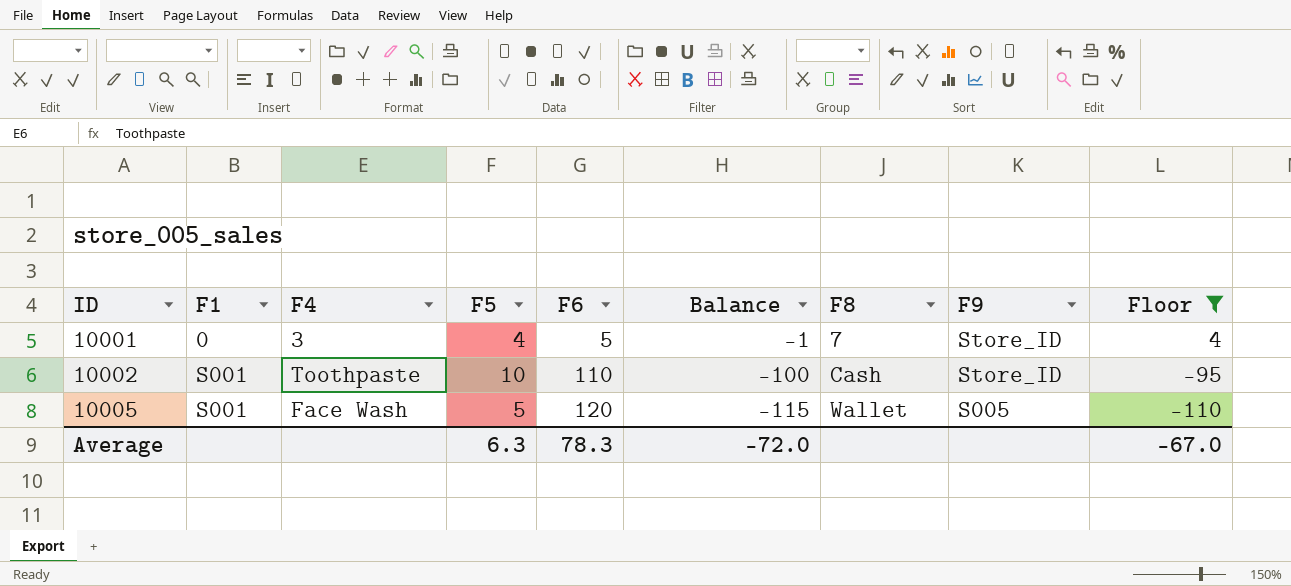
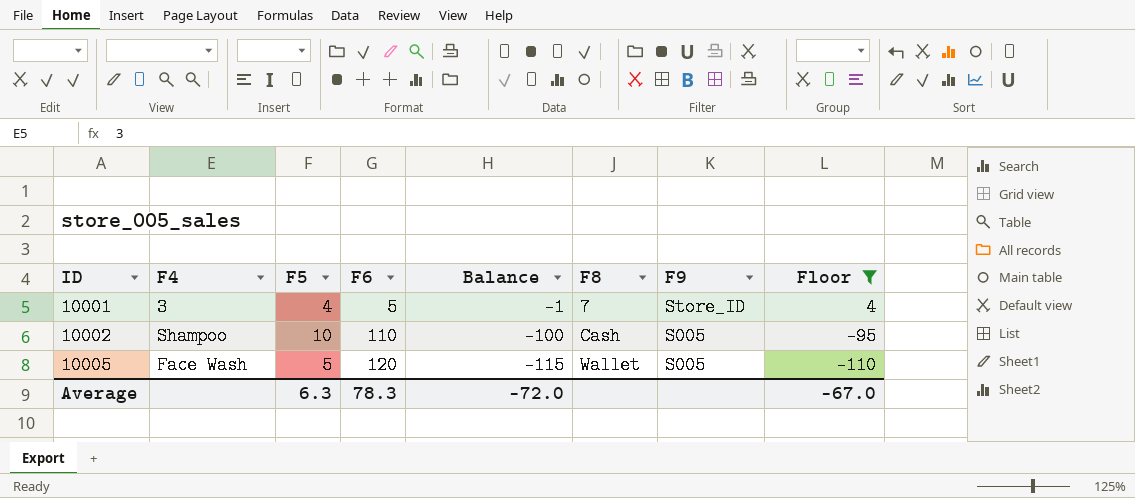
column F1 | position: 2 -> none
10002 | F4: Toothpaste -> Shampoo
10002 | F9: Store_ID -> S005

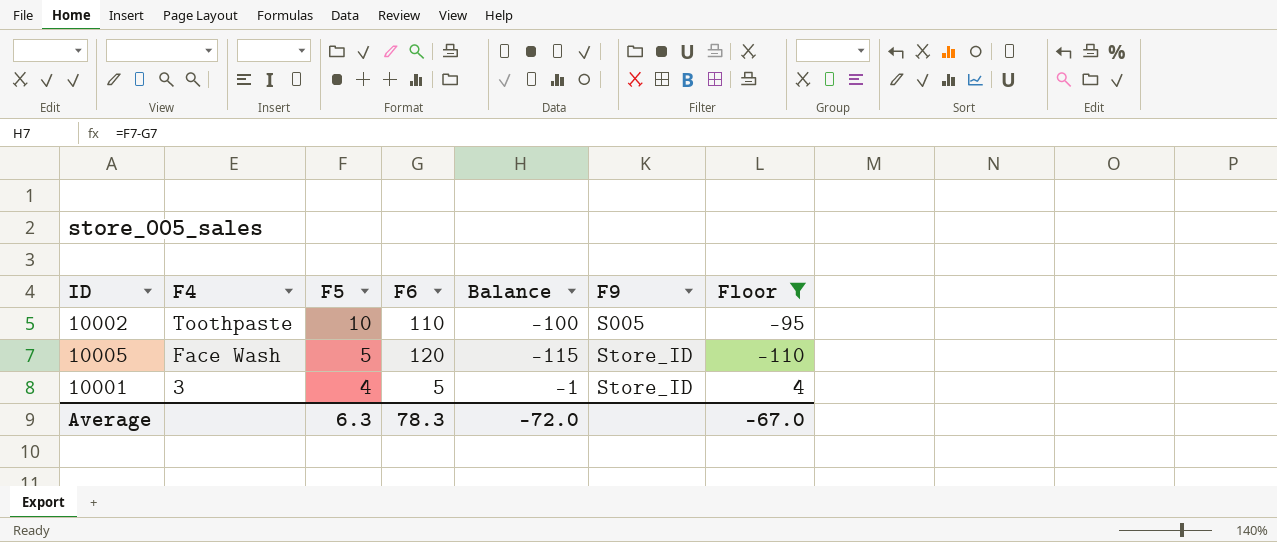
row order: ID ascending -> F4 descending
column F8 | position: 6 -> none
10002 | F4: Shampoo -> Toothpaste
10005 | F9: S005 -> Store_ID

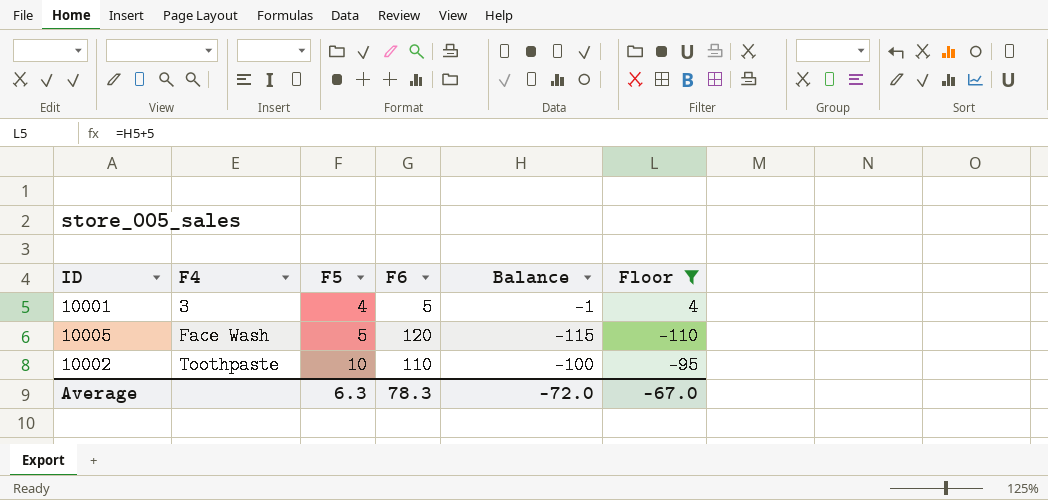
row order: F4 descending -> F4 ascending
column F9 | position: 6 -> none

